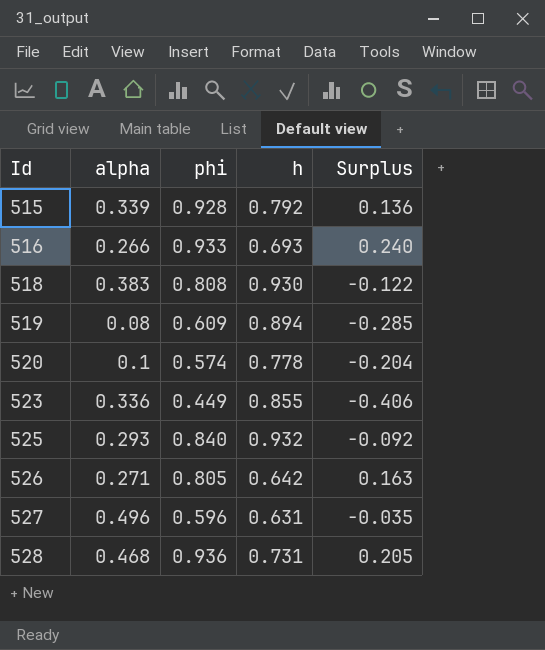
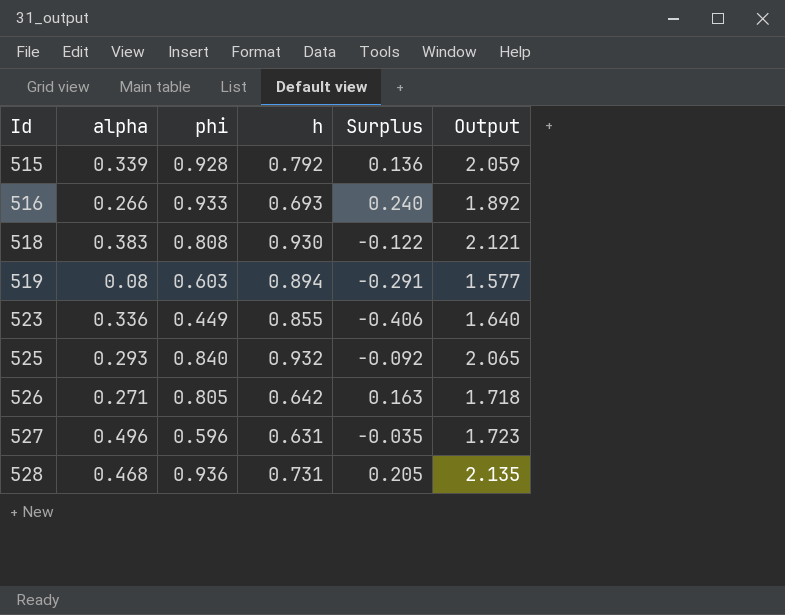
column Output | formula: none -> [alpha] + [phi] + [h]
row 520: 0.1 | 0.574 | 0.778 | -0.204 -> none
519 | phi: 0.609 -> 0.603
519 | Surplus: -0.285 -> -0.291

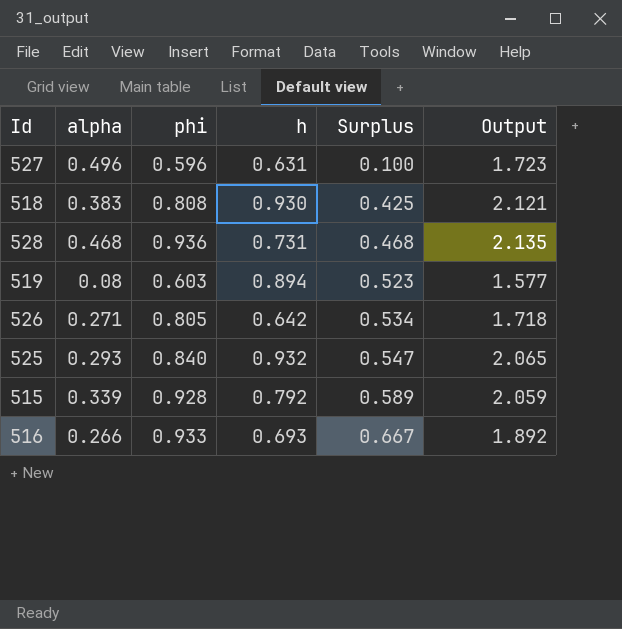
row order: Id ascending -> Surplus ascending
column Surplus | formula: [phi] - [h] -> [phi] - [alpha]
row 523: 0.336 | 0.449 | 0.855 | -0.406 | 1.640 -> none

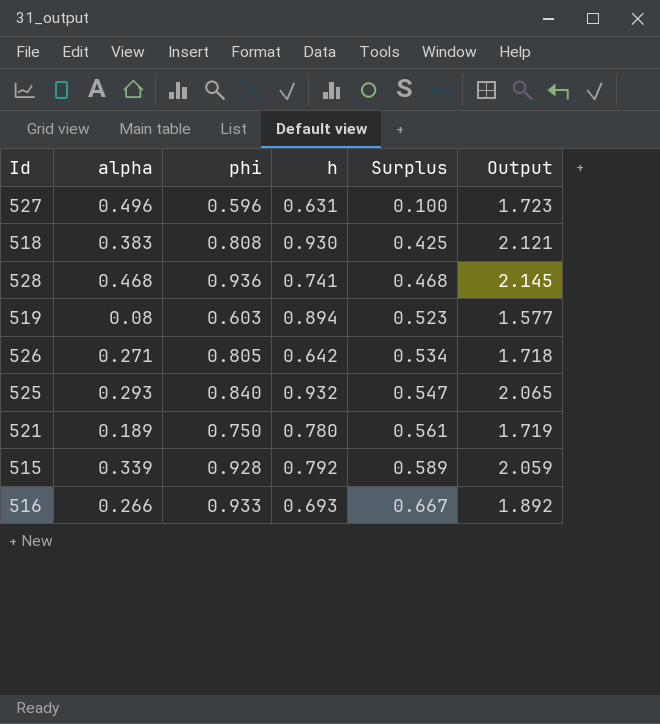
528 | h: 0.731 -> 0.741
528 | Output: 2.135 -> 2.145
row 521: none -> 0.189 | 0.750 | 0.780 | 0.561 | 1.719

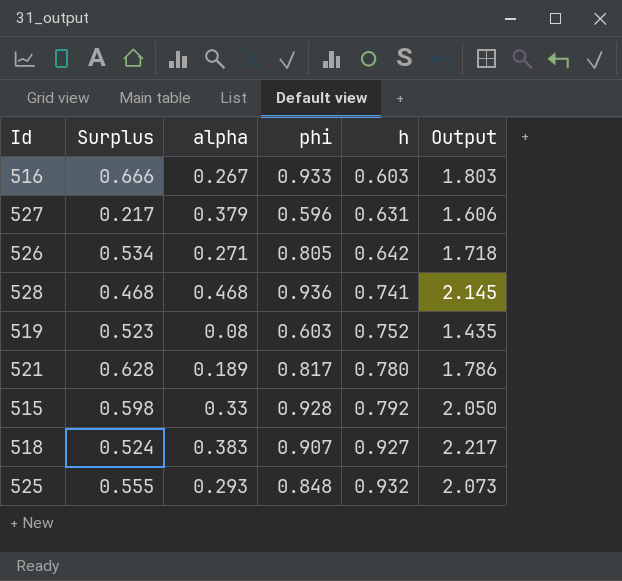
row order: Surplus ascending -> h ascending
column Surplus | position: 5 -> 2
516 | Surplus: 0.667 -> 0.666
516 | alpha: 0.266 -> 0.267
516 | h: 0.693 -> 0.603
516 | Output: 1.892 -> 1.803
527 | Surplus: 0.100 -> 0.217
527 | alpha: 0.496 -> 0.379
527 | Output: 1.723 -> 1.606
519 | h: 0.894 -> 0.752
519 | Output: 1.577 -> 1.435
521 | Surplus: 0.561 -> 0.628
521 | phi: 0.750 -> 0.817
521 | Output: 1.719 -> 1.786
515 | Surplus: 0.589 -> 0.598
515 | alpha: 0.339 -> 0.33
515 | Output: 2.059 -> 2.050
518 | Surplus: 0.425 -> 0.524
518 | phi: 0.808 -> 0.907
518 | h: 0.930 -> 0.927
518 | Output: 2.121 -> 2.217
525 | Surplus: 0.547 -> 0.555
525 | phi: 0.840 -> 0.848
525 | Output: 2.065 -> 2.073

